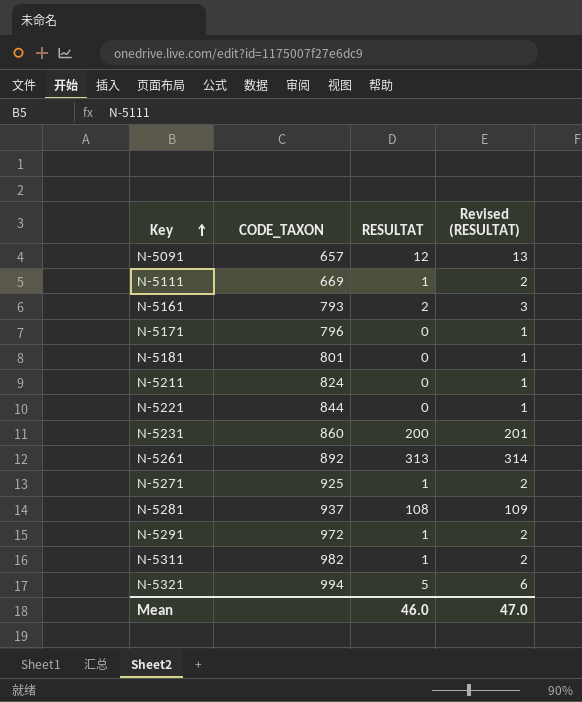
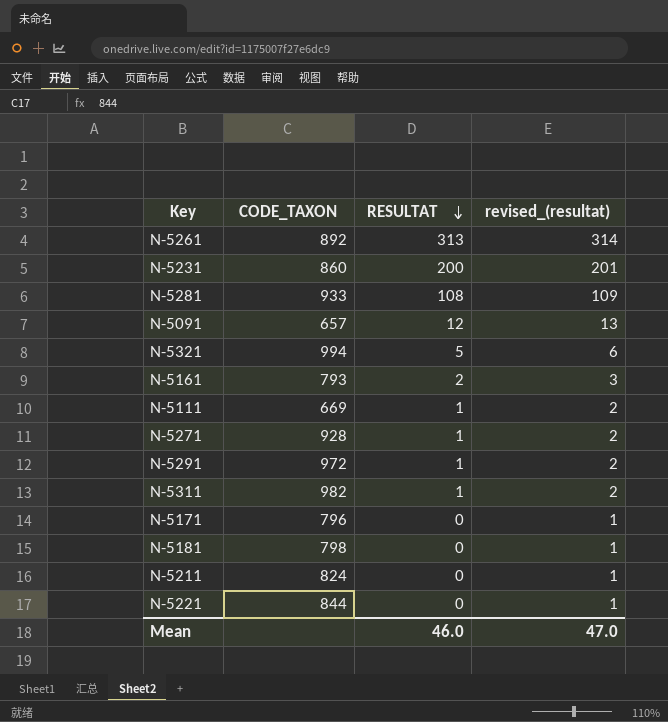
row order: Key ascending -> RESULTAT descending
column name: Revised (RESULTAT) -> revised_(resultat)
N-5281 | CODE_TAXON: 937 -> 933
N-5271 | CODE_TAXON: 925 -> 928
N-5181 | CODE_TAXON: 801 -> 798

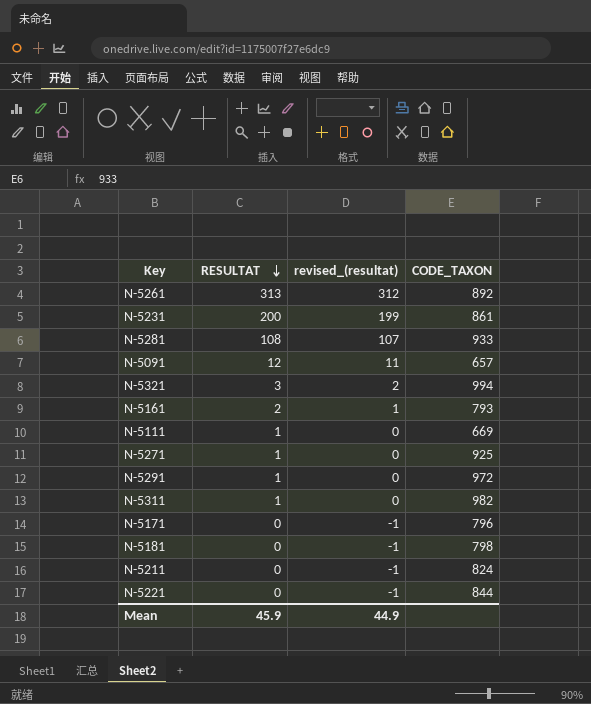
column revised_(resultat) | formula: [RESULTAT] + 1 -> [RESULTAT] - 1
column CODE_TAXON | position: 2 -> 4
N-5231 | CODE_TAXON: 860 -> 861
N-5321 | RESULTAT: 5 -> 3
N-5271 | CODE_TAXON: 928 -> 925
Mean | RESULTAT: 46.0 -> 45.9
Mean | revised_(resultat): 47.0 -> 44.9

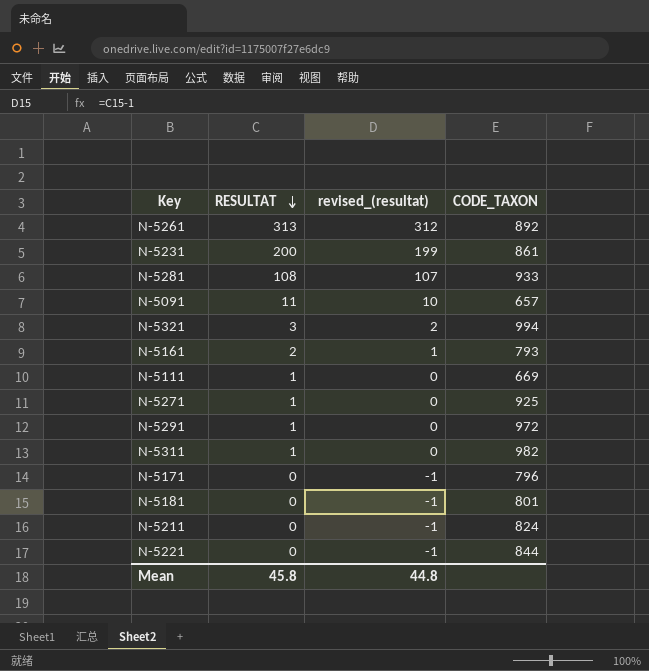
N-5091 | RESULTAT: 12 -> 11
N-5091 | revised_(resultat): 11 -> 10
N-5181 | CODE_TAXON: 798 -> 801
Mean | RESULTAT: 45.9 -> 45.8
Mean | revised_(resultat): 44.9 -> 44.8

